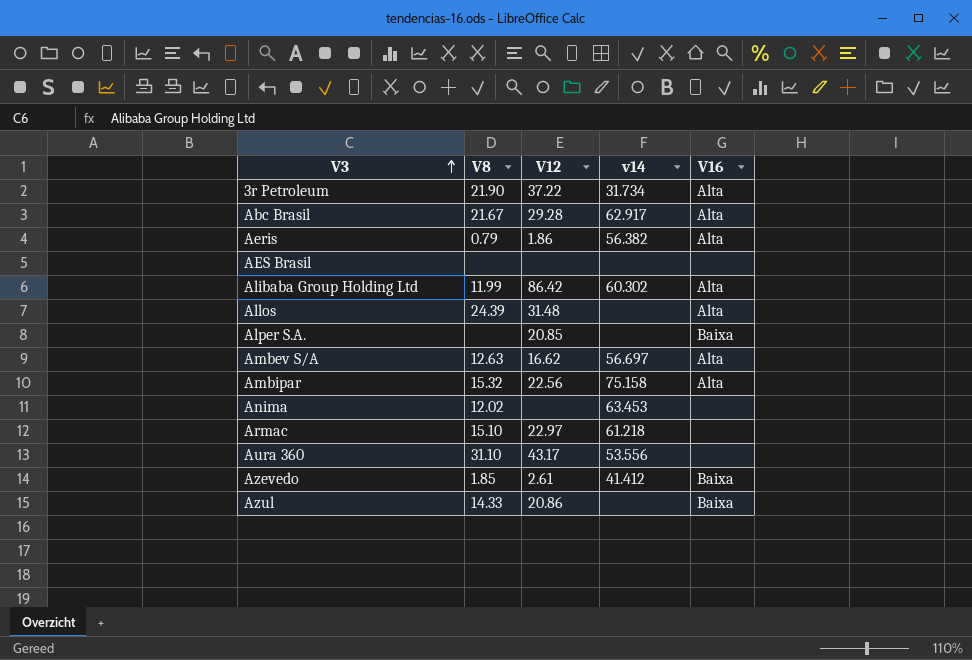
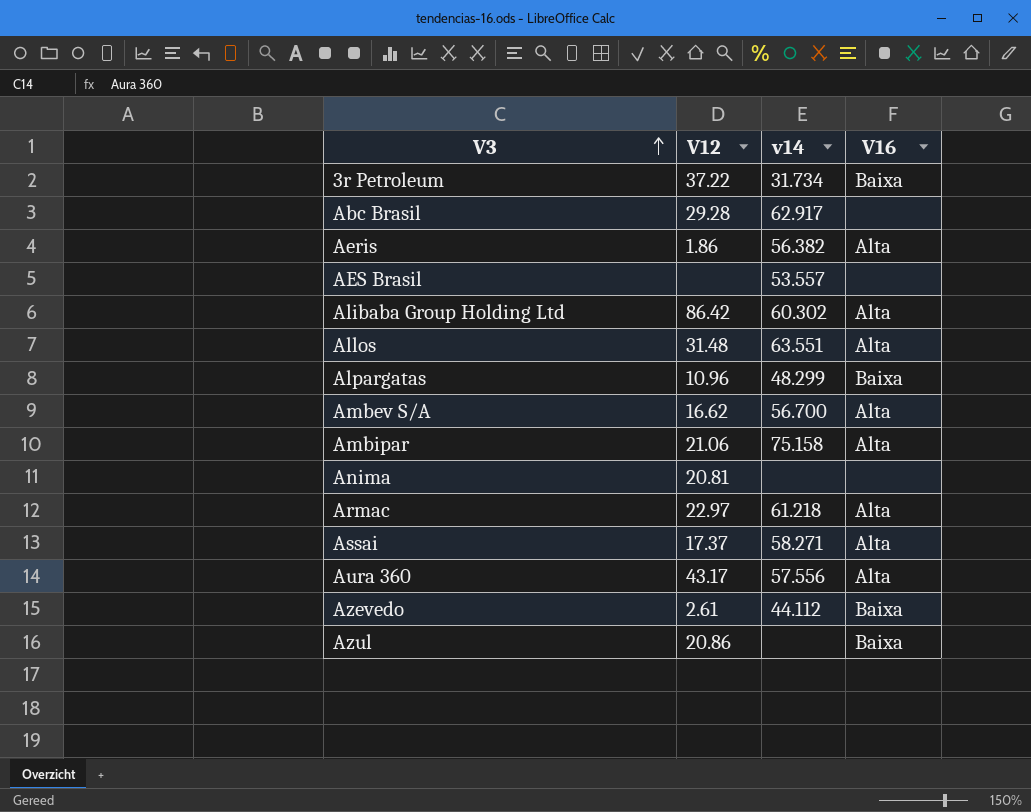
column V8 | position: 2 -> none
row Alper S.A.: none | 20.85 | none | Baixa -> none
3r Petroleum | V16: Alta -> Baixa
Abc Brasil | V16: Alta -> none
AES Brasil | v14: none -> 53.557
Allos | v14: none -> 63.551
row Alpargatas: none -> 10.96 | 48.299 | Baixa
Ambev S/A | v14: 56.697 -> 56.700
Ambipar | V12: 22.56 -> 21.06
Anima | V12: none -> 20.81
Anima | v14: 63.453 -> none
Armac | V16: none -> Alta
row Assai: none -> 17.37 | 58.271 | Alta
Aura 360 | v14: 53.556 -> 57.556
Aura 360 | V16: none -> Alta
Azevedo | v14: 41.412 -> 44.112

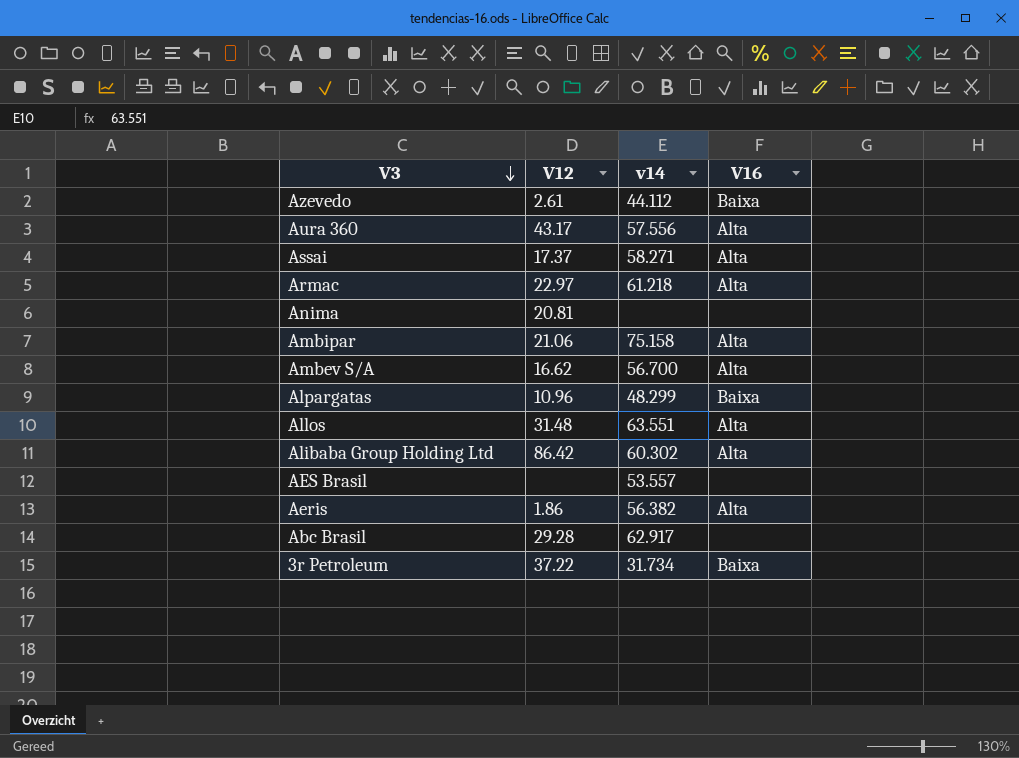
row order: V3 ascending -> V3 descending
row Azul: 20.86 | none | Baixa -> none

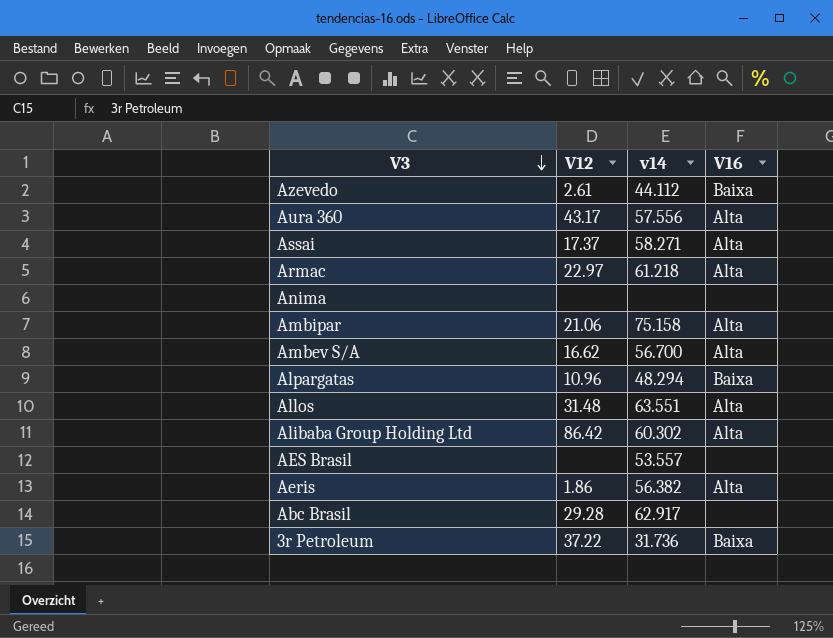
Anima | V12: 20.81 -> none
Alpargatas | v14: 48.299 -> 48.294
3r Petroleum | v14: 31.734 -> 31.736

